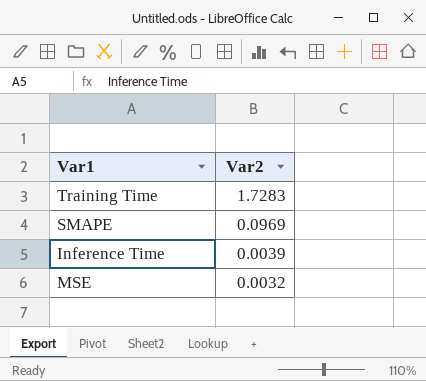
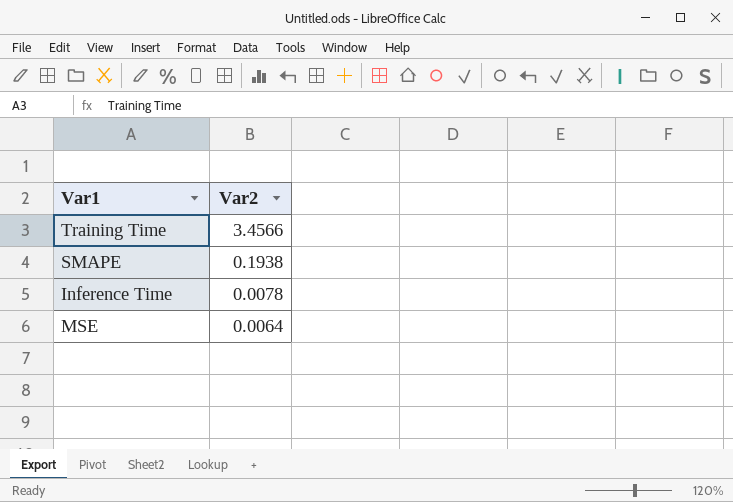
Training Time | Var2: 1.7283 -> 3.4566
SMAPE | Var2: 0.0969 -> 0.1938
Inference Time | Var2: 0.0039 -> 0.0078
MSE | Var2: 0.0032 -> 0.0064

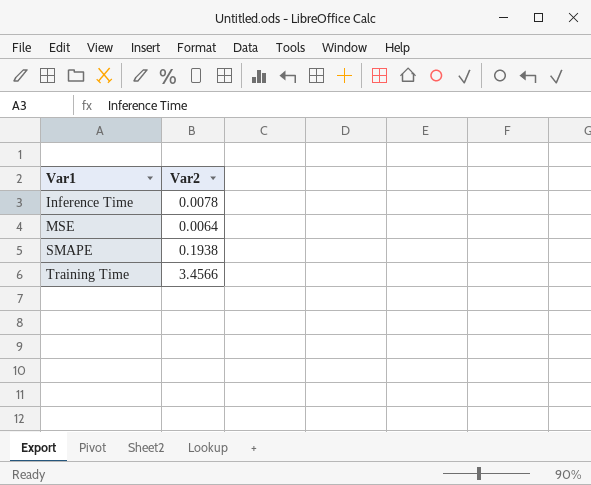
row order: Var2 descending -> Var1 ascending

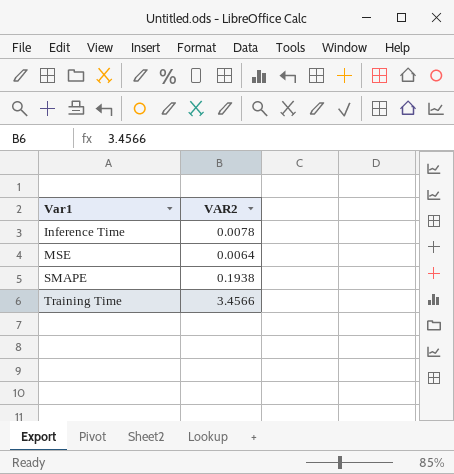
column name: Var2 -> VAR2

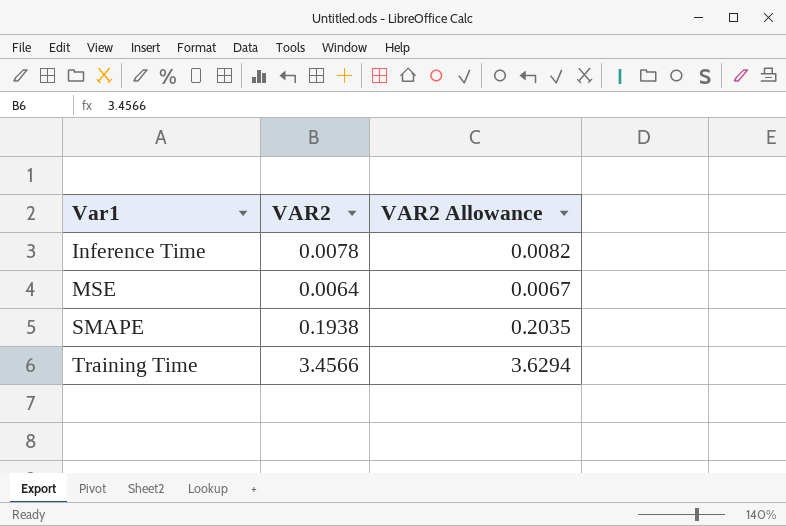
column VAR2 Allowance | formula: none -> [VAR2] * 1.05

